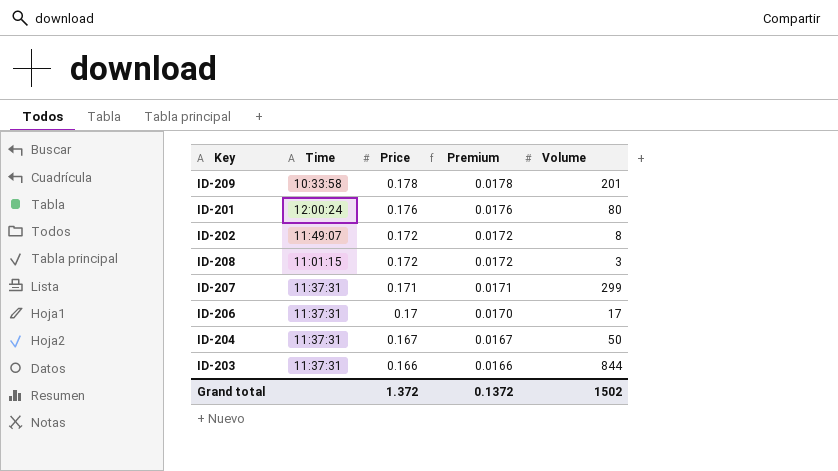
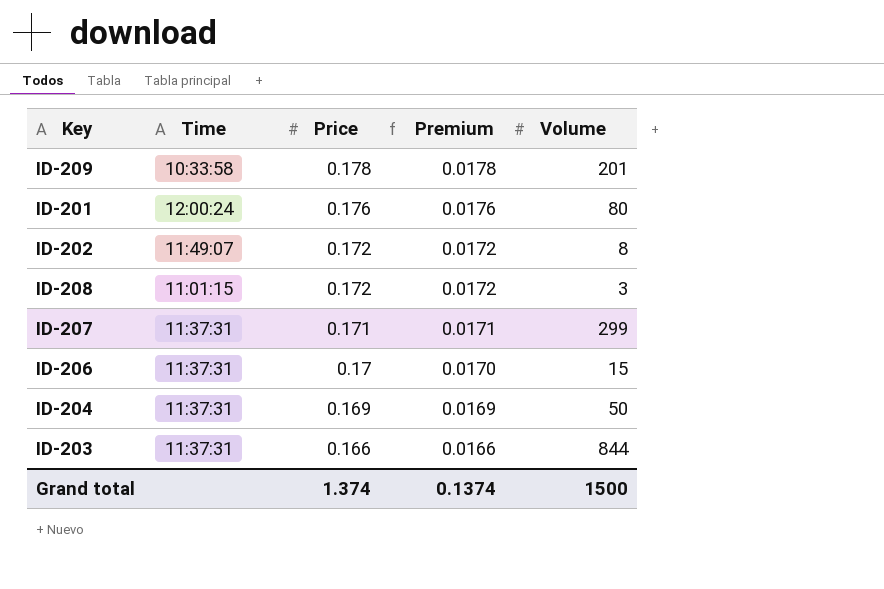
ID-206 | Volume: 17 -> 15
ID-204 | Price: 0.167 -> 0.169
ID-204 | Premium: 0.0167 -> 0.0169
Grand total | Price: 1.372 -> 1.374
Grand total | Premium: 0.1372 -> 0.1374
Grand total | Volume: 1502 -> 1500

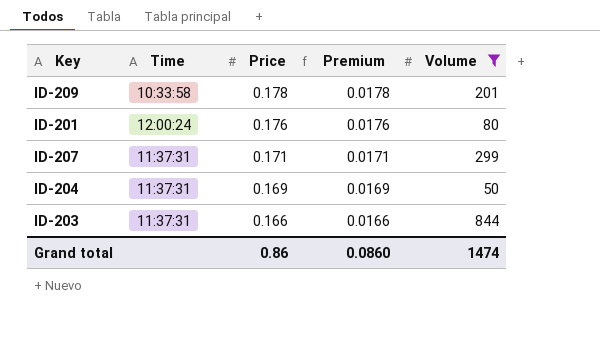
filter: none -> Volume >= 50
Grand total | Price: 1.374 -> 0.86
Grand total | Premium: 0.1374 -> 0.0860
Grand total | Volume: 1500 -> 1474

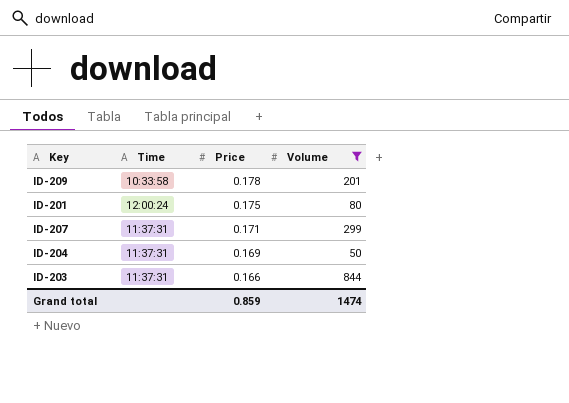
column Premium | formula: [Price] * 0.1 -> none
ID-201 | Price: 0.176 -> 0.175
Grand total | Price: 0.86 -> 0.859

